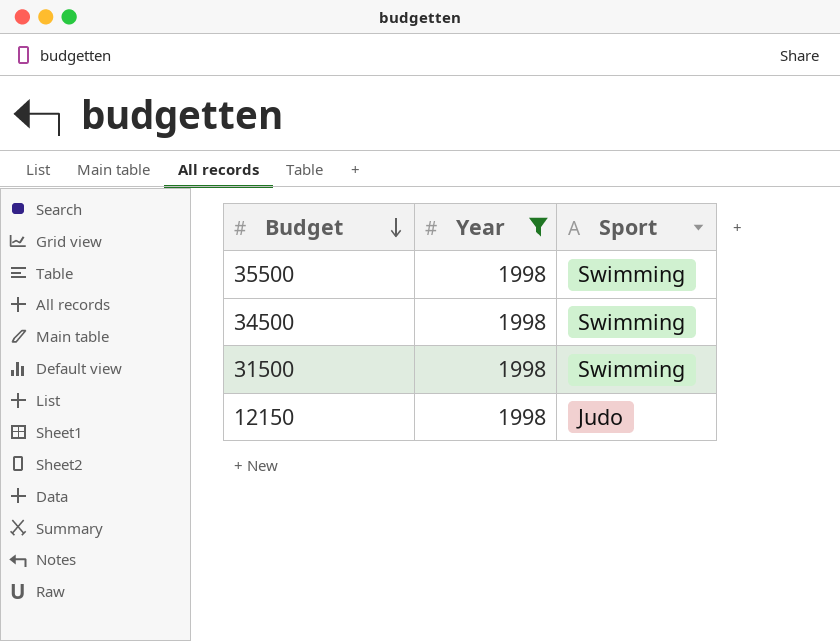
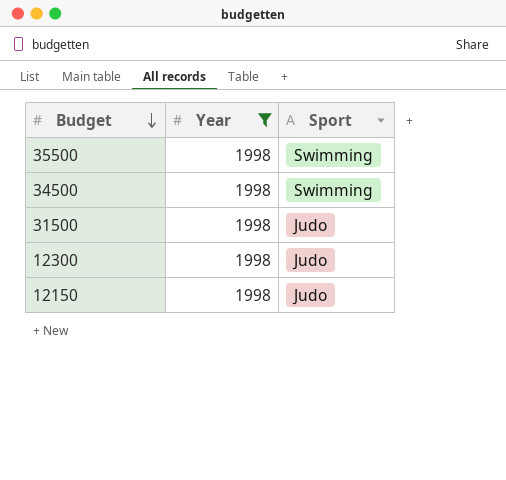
31500 | Sport: Swimming -> Judo
row 12300: none -> 1998 | Judo

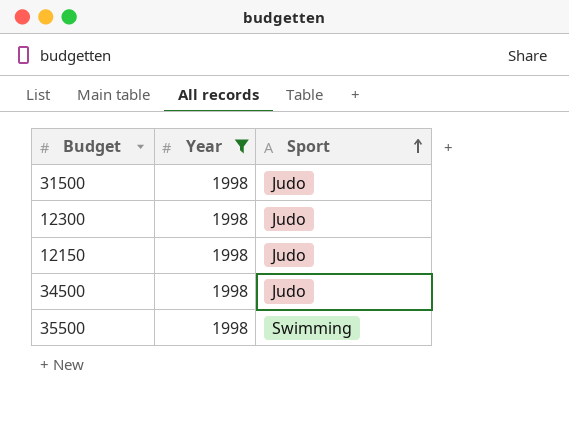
row order: Budget descending -> Sport ascending
34500 | Sport: Swimming -> Judo

